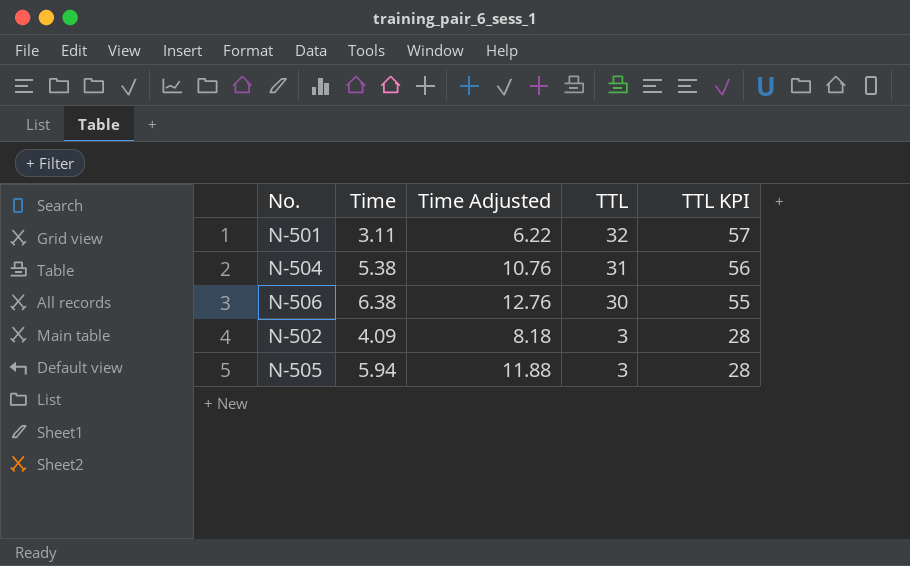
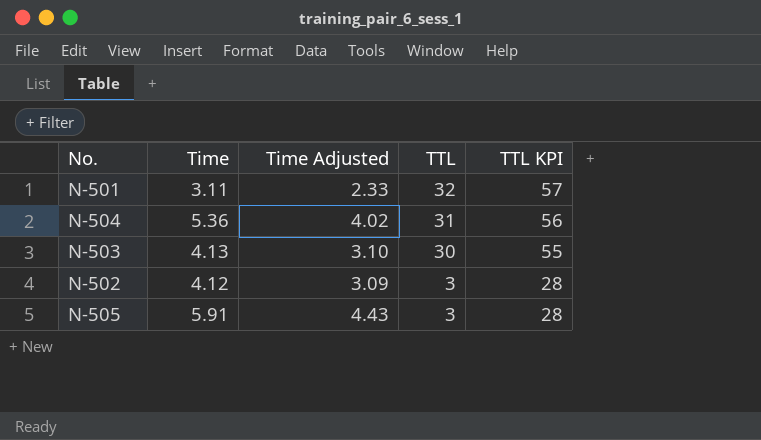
column Time Adjusted | formula: [Time] * 2 -> [Time] * 0.75
row N-506: 6.38 | 12.76 | 30 | 55 -> none
N-504 | Time: 5.38 -> 5.36
row N-503: none -> 4.13 | 3.10 | 30 | 55
N-502 | Time: 4.09 -> 4.12
N-505 | Time: 5.94 -> 5.91

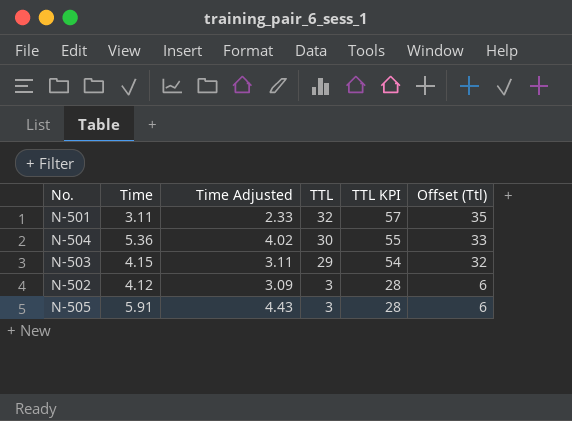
column Offset (Ttl) | formula: none -> [TTL] + 3
N-504 | TTL: 31 -> 30
N-504 | TTL KPI: 56 -> 55
N-503 | Time: 4.13 -> 4.15
N-503 | Time Adjusted: 3.10 -> 3.11
N-503 | TTL: 30 -> 29
N-503 | TTL KPI: 55 -> 54

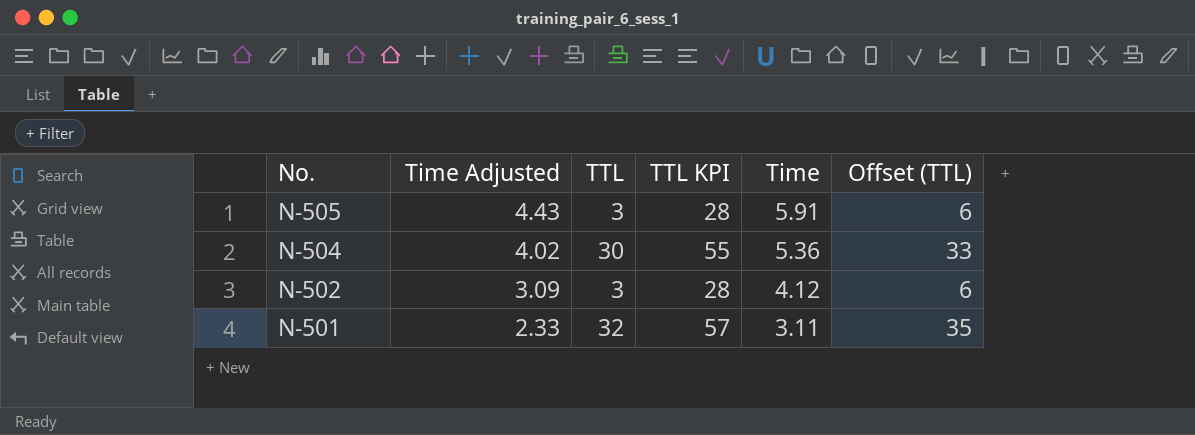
row order: TTL descending -> No. descending
column Time | position: 2 -> 5
column name: Offset (Ttl) -> Offset (TTL)
row N-503: 4.15 | 3.11 | 29 | 54 | 32 -> none

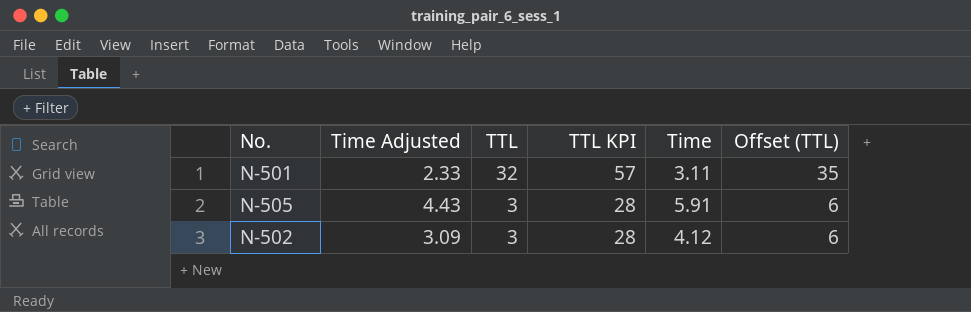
row order: No. descending -> TTL descending
row N-504: 4.02 | 30 | 55 | 5.36 | 33 -> none

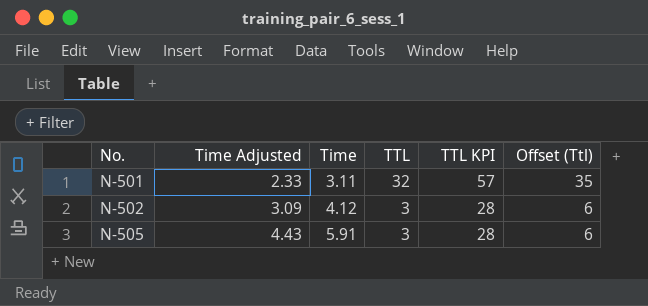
row order: TTL descending -> No. ascending
column Time | position: 5 -> 3
column name: Offset (TTL) -> Offset (Ttl)

